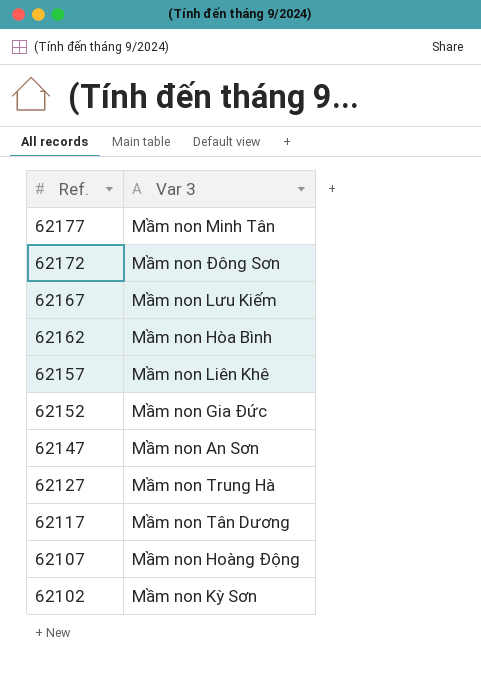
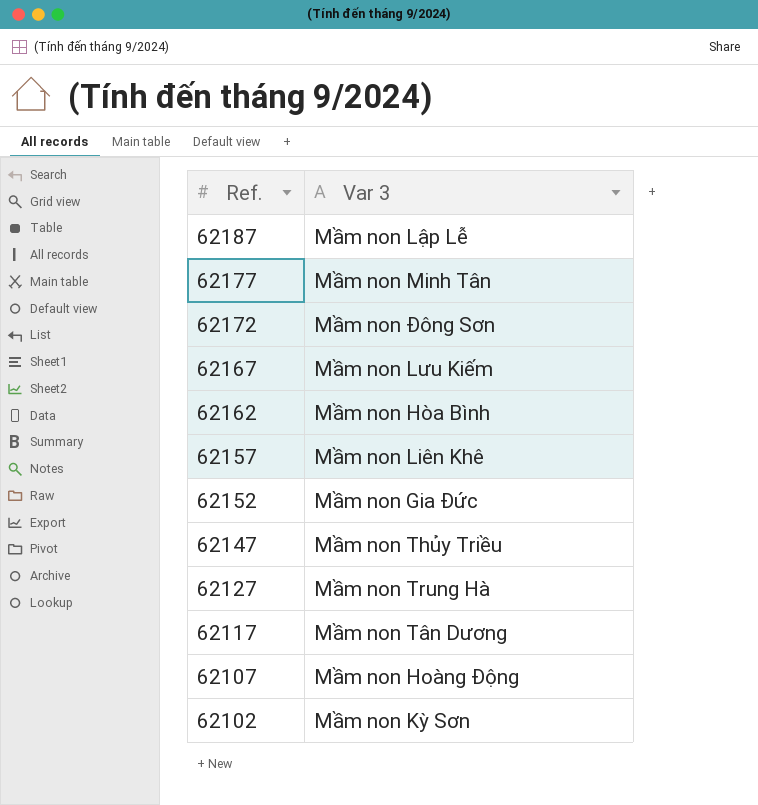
row 62187: none -> Mầm non Lập Lễ
62147 | Var 3: Mầm non An Sơn -> Mầm non Thủy Triều

